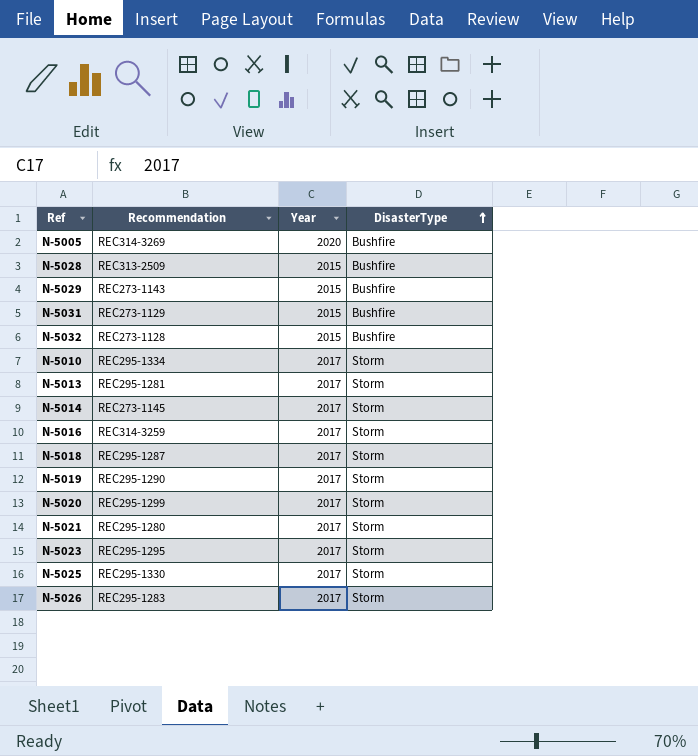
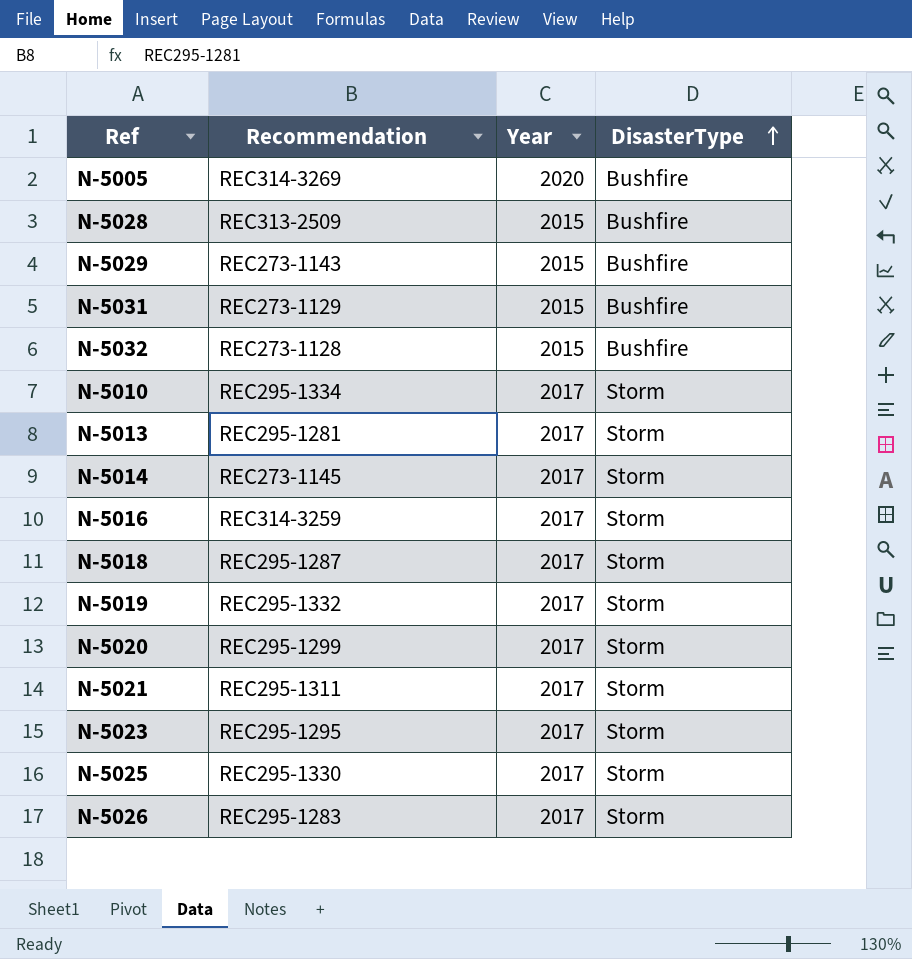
N-5019 | Recommendation: REC295-1290 -> REC295-1332
N-5021 | Recommendation: REC295-1280 -> REC295-1311

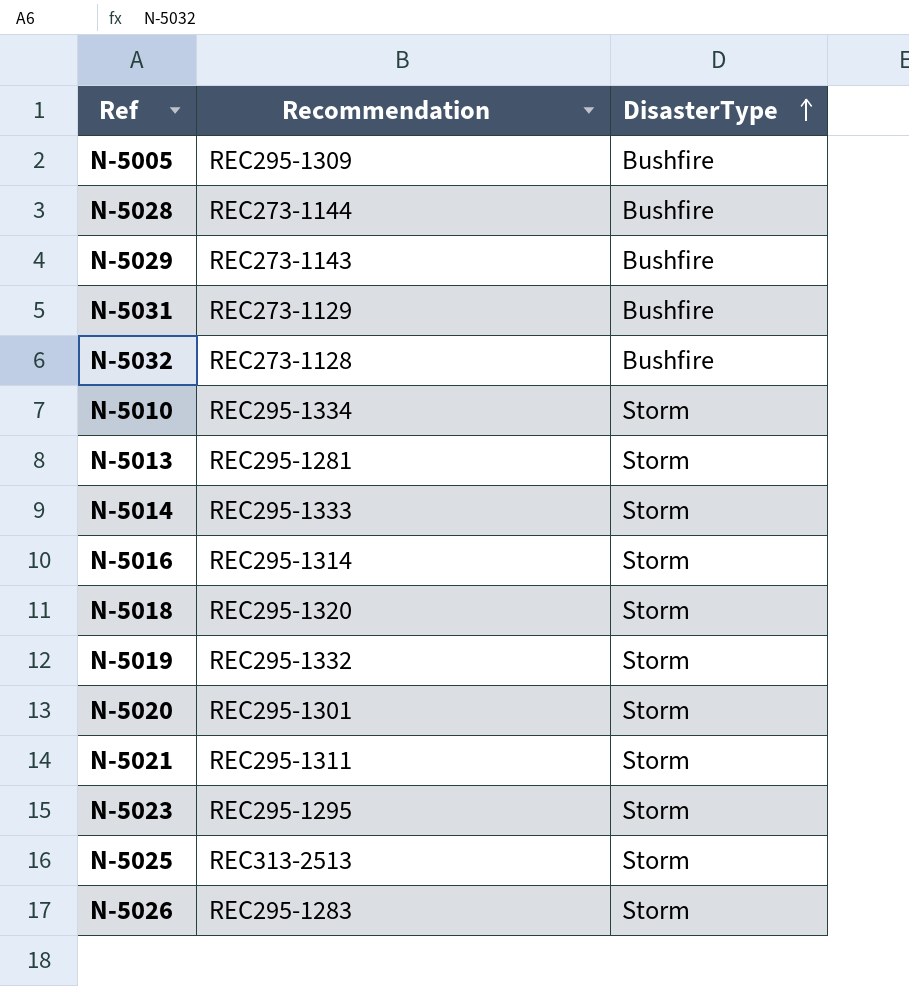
column Year | position: 3 -> none
N-5005 | Recommendation: REC314-3269 -> REC295-1309
N-5028 | Recommendation: REC313-2509 -> REC273-1144
N-5014 | Recommendation: REC273-1145 -> REC295-1333
N-5016 | Recommendation: REC314-3259 -> REC295-1314
N-5018 | Recommendation: REC295-1287 -> REC295-1320
N-5020 | Recommendation: REC295-1299 -> REC295-1301
N-5025 | Recommendation: REC295-1330 -> REC313-2513

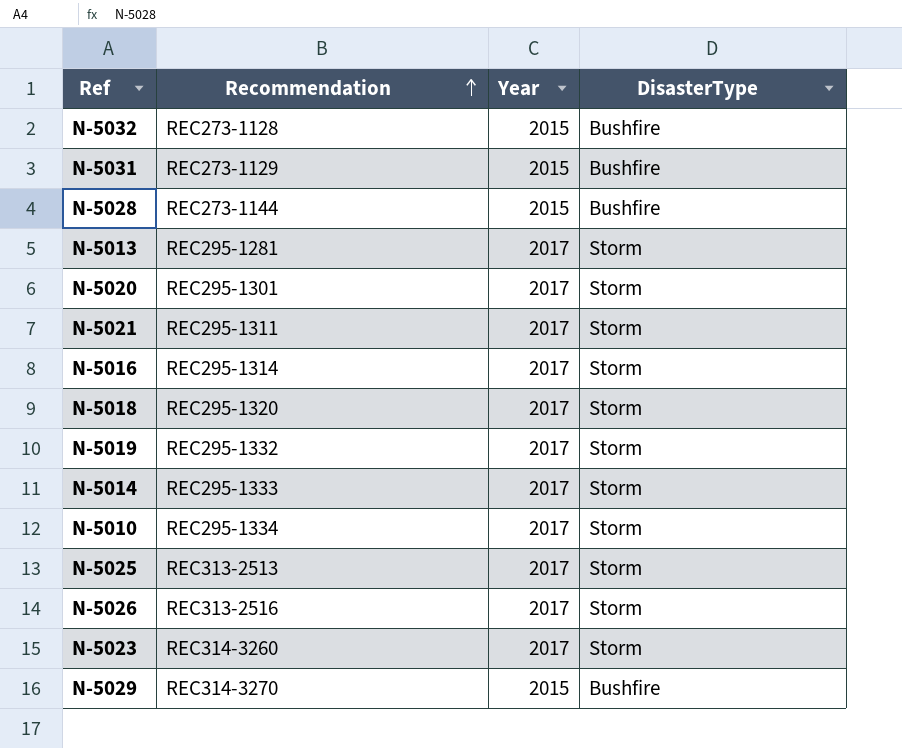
row order: DisasterType ascending -> Recommendation ascending
column Year | position: none -> 3
row N-5005: REC295-1309 | Bushfire -> none
N-5026 | Recommendation: REC295-1283 -> REC313-2516
N-5023 | Recommendation: REC295-1295 -> REC314-3260
N-5029 | Recommendation: REC273-1143 -> REC314-3270

